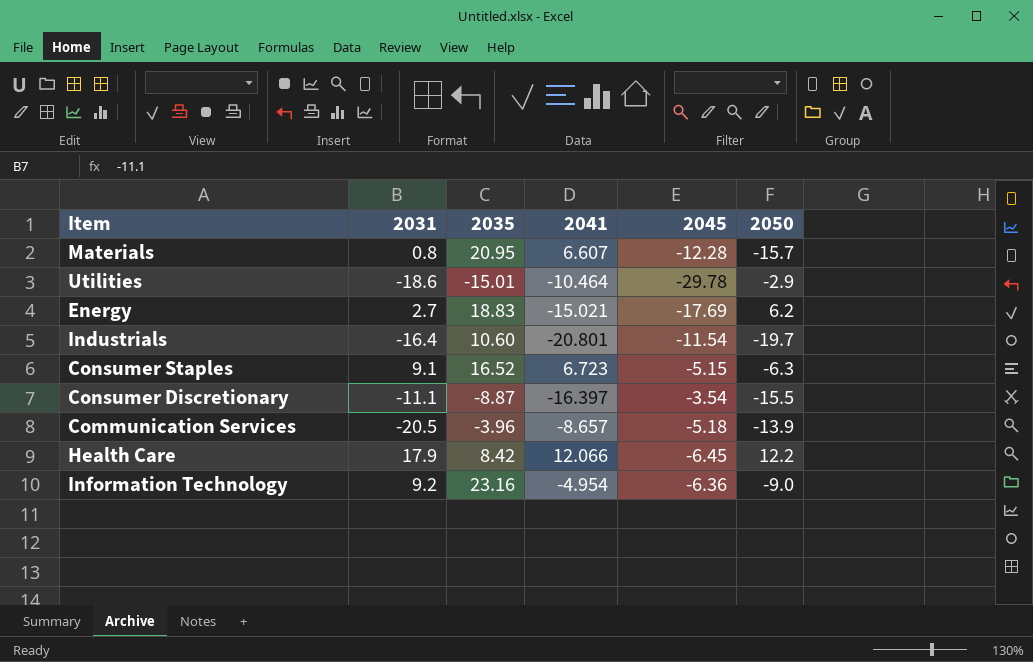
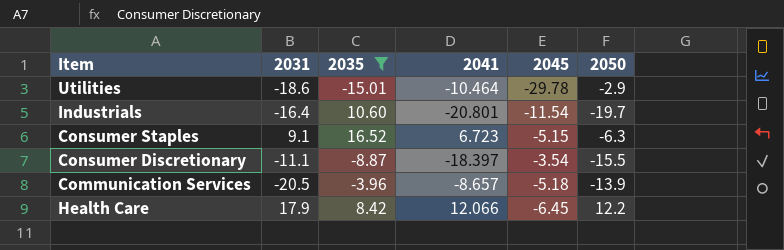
filter: none -> 2035 <= 16.52
Consumer Discretionary | 2041: -16.397 -> -18.397

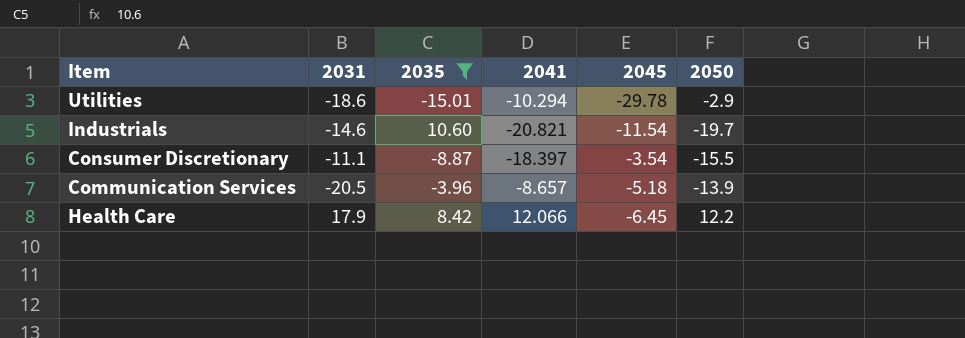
row Consumer Staples: 9.1 | 16.52 | 6.723 | -5.15 | -6.3 -> none
Utilities | 2041: -10.464 -> -10.294
Industrials | 2031: -16.4 -> -14.6
Industrials | 2041: -20.801 -> -20.821

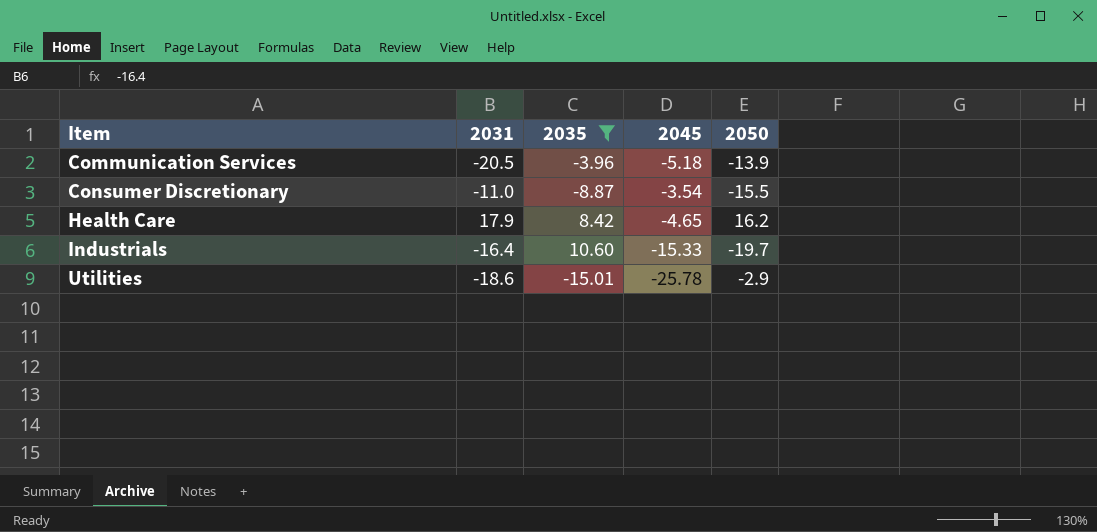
row order: none -> Item ascending
column 2041 | position: 4 -> none
Consumer Discretionary | 2031: -11.1 -> -11.0
Health Care | 2045: -6.45 -> -4.65
Health Care | 2050: 12.2 -> 16.2
Industrials | 2031: -14.6 -> -16.4
Industrials | 2045: -11.54 -> -15.33
Utilities | 2045: -29.78 -> -25.78

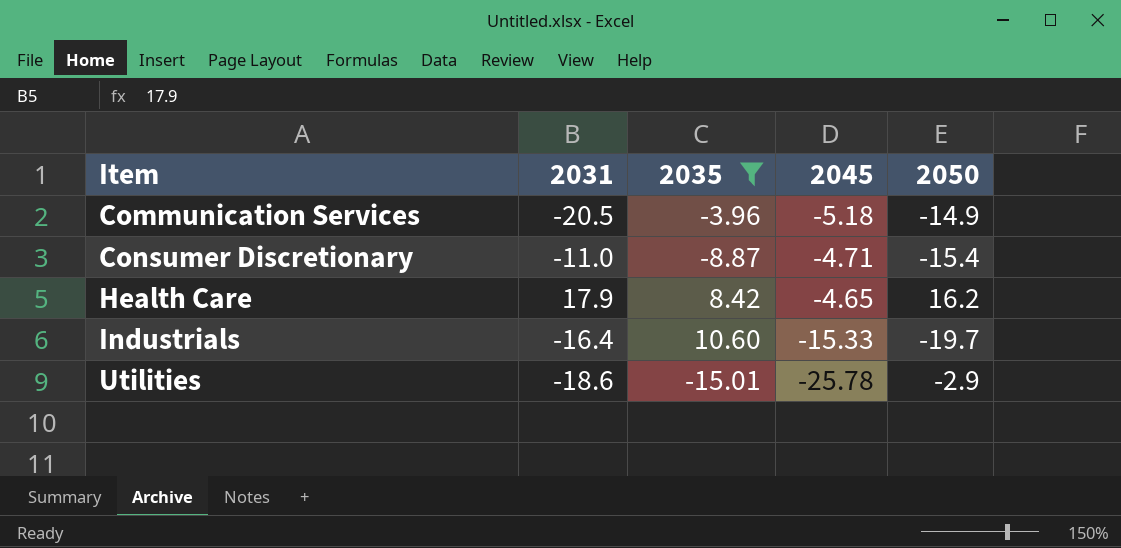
Communication Services | 2050: -13.9 -> -14.9
Consumer Discretionary | 2045: -3.54 -> -4.71
Consumer Discretionary | 2050: -15.5 -> -15.4

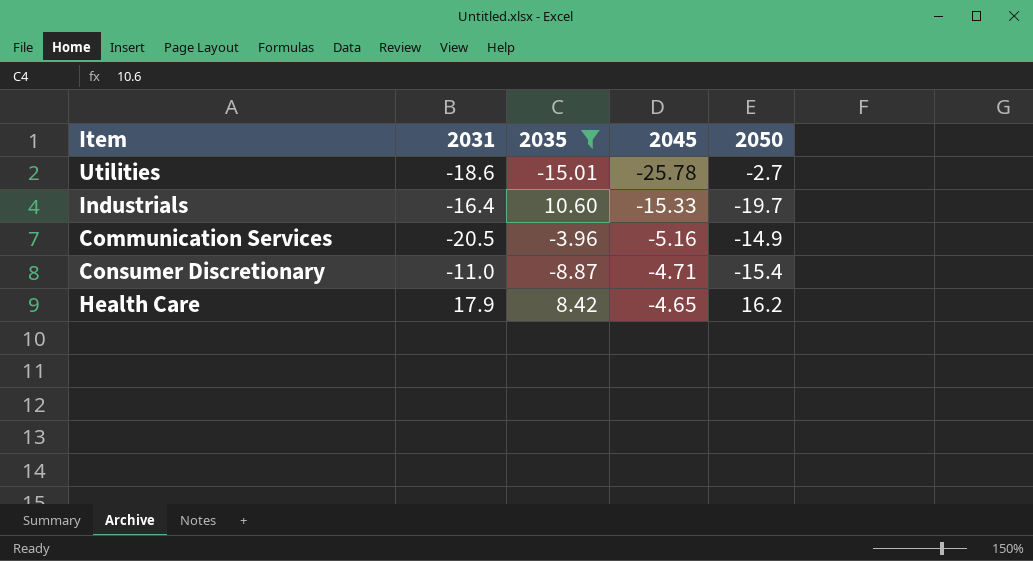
row order: Item ascending -> 2045 ascending
Utilities | 2050: -2.9 -> -2.7
Communication Services | 2045: -5.18 -> -5.16

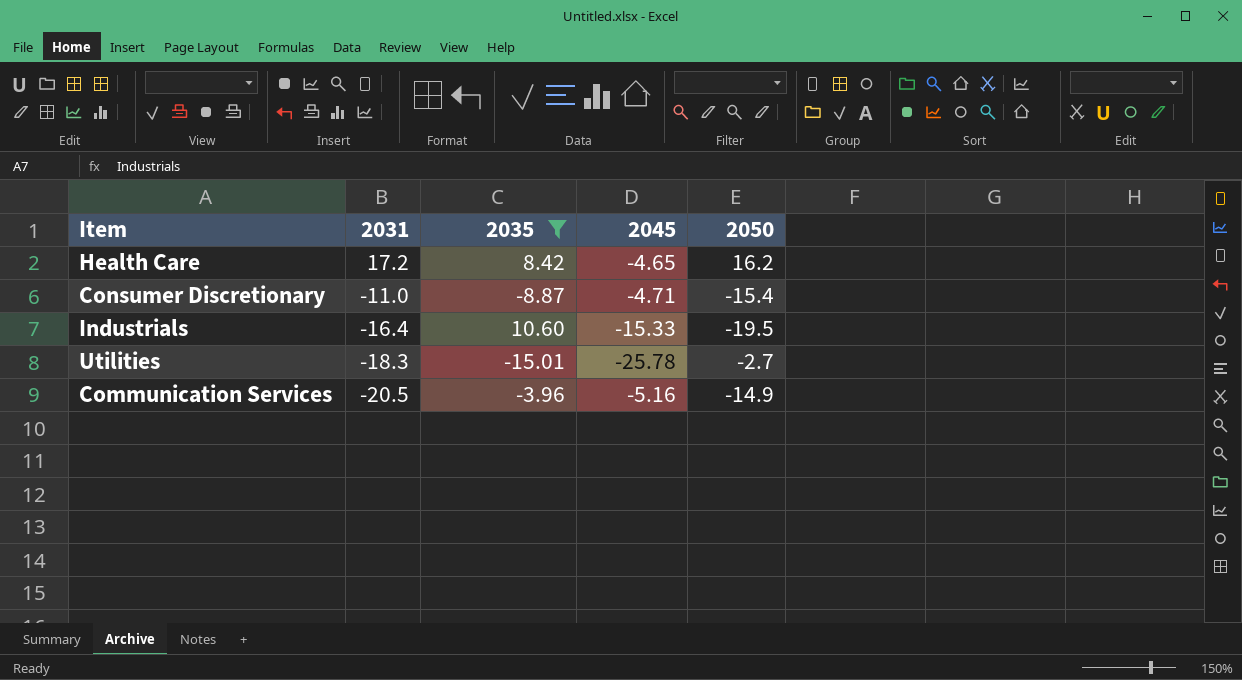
row order: 2045 ascending -> 2031 descending
Health Care | 2031: 17.9 -> 17.2
Industrials | 2050: -19.7 -> -19.5
Utilities | 2031: -18.6 -> -18.3

